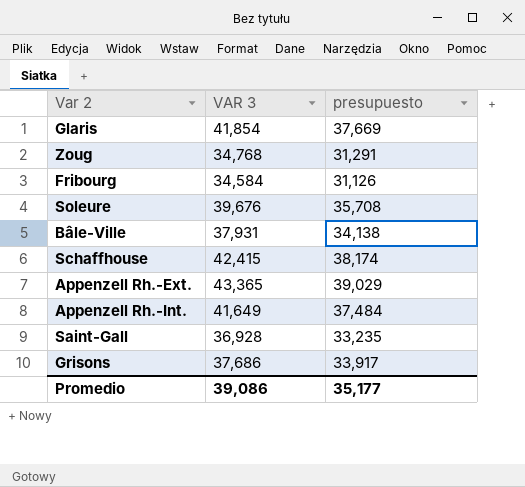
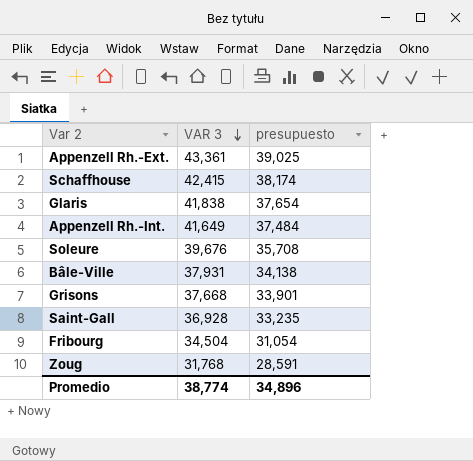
row order: none -> VAR 3 descending
Appenzell Rh.-Ext. | VAR 3: 43,365 -> 43,361
Appenzell Rh.-Ext. | presupuesto: 39,029 -> 39,025
Glaris | VAR 3: 41,854 -> 41,838
Glaris | presupuesto: 37,669 -> 37,654
Grisons | VAR 3: 37,686 -> 37,668
Grisons | presupuesto: 33,917 -> 33,901
Fribourg | VAR 3: 34,584 -> 34,504
Fribourg | presupuesto: 31,126 -> 31,054
Zoug | VAR 3: 34,768 -> 31,768
Zoug | presupuesto: 31,291 -> 28,591
Promedio | VAR 3: 39,086 -> 38,774
Promedio | presupuesto: 35,177 -> 34,896

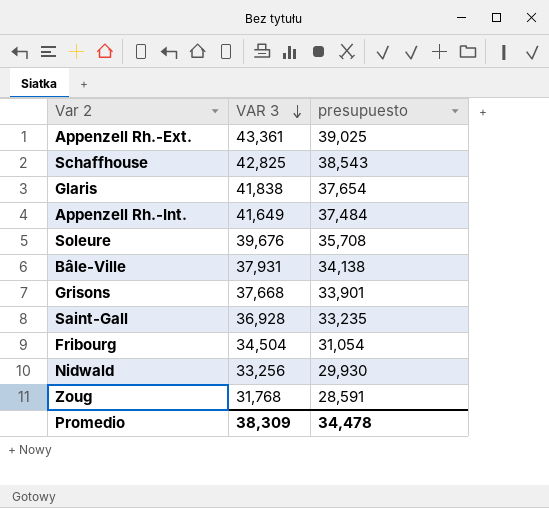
Schaffhouse | VAR 3: 42,415 -> 42,825
Schaffhouse | presupuesto: 38,174 -> 38,543
row Nidwald: none -> 33,256 | 29,930
Promedio | VAR 3: 38,774 -> 38,309
Promedio | presupuesto: 34,896 -> 34,478

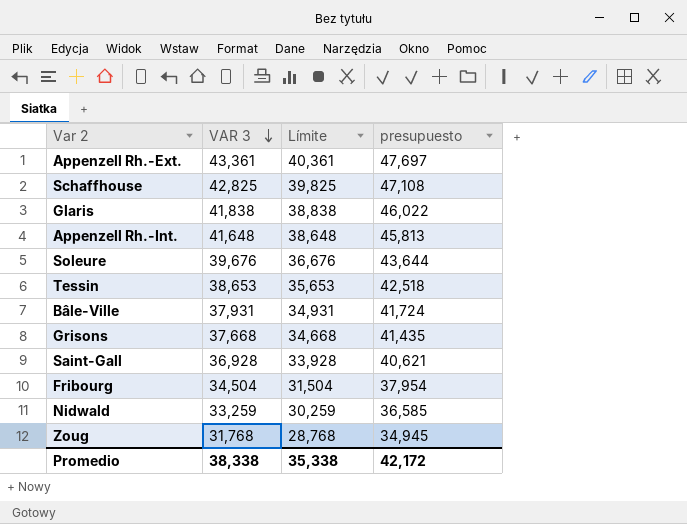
column Límite | formula: none -> [VAR 3] - 3
column presupuesto | formula: [VAR 3] * 0,9 -> [VAR 3] * 1,1
Appenzell Rh.-Int. | VAR 3: 41,649 -> 41,648
row Tessin: none -> 38,653 | 35,653 | 42,518
Nidwald | VAR 3: 33,256 -> 33,259
Promedio | VAR 3: 38,309 -> 38,338
Promedio | presupuesto: 34,478 -> 42,172

